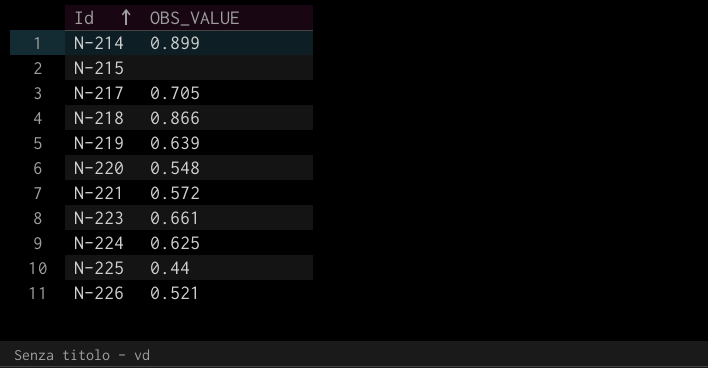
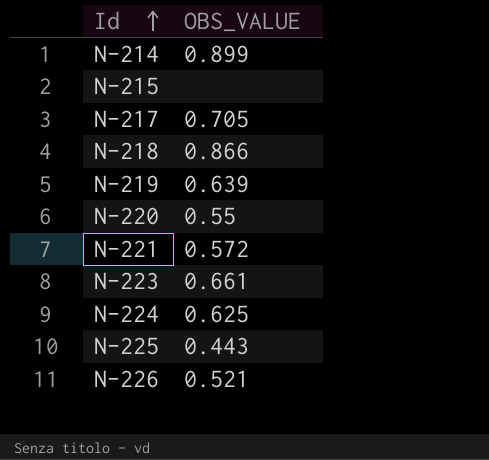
N-220 | OBS_VALUE: 0.548 -> 0.55
N-225 | OBS_VALUE: 0.44 -> 0.443

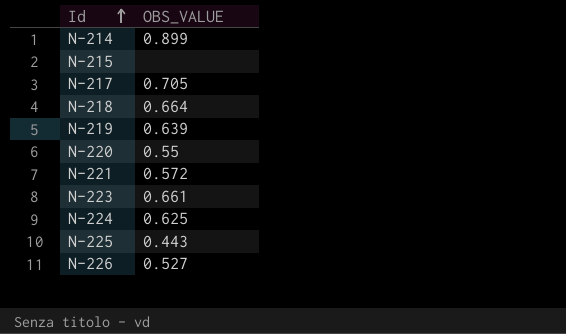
N-218 | OBS_VALUE: 0.866 -> 0.664
N-226 | OBS_VALUE: 0.521 -> 0.527

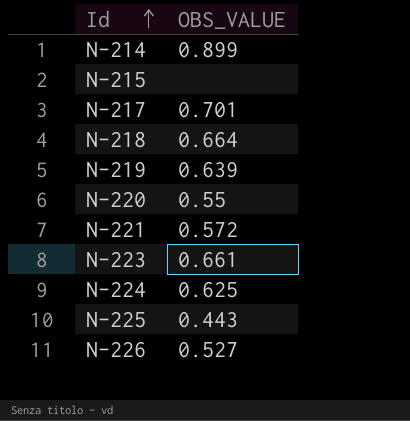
N-217 | OBS_VALUE: 0.705 -> 0.701

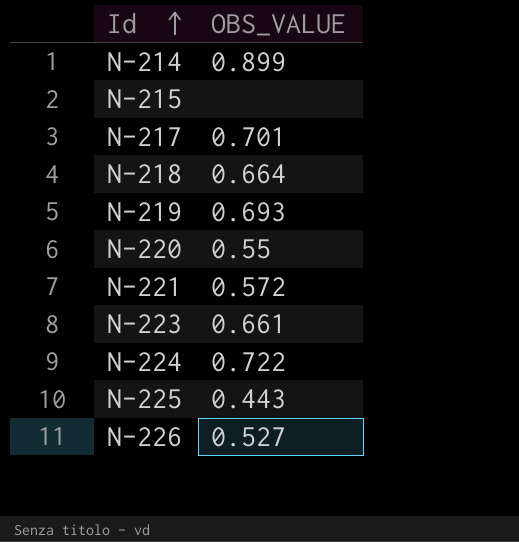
N-219 | OBS_VALUE: 0.639 -> 0.693
N-224 | OBS_VALUE: 0.625 -> 0.722

